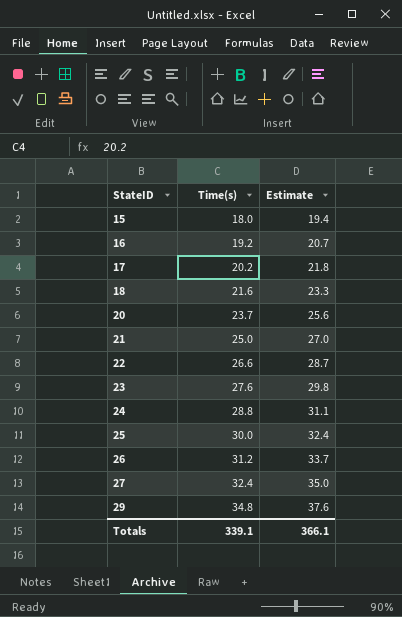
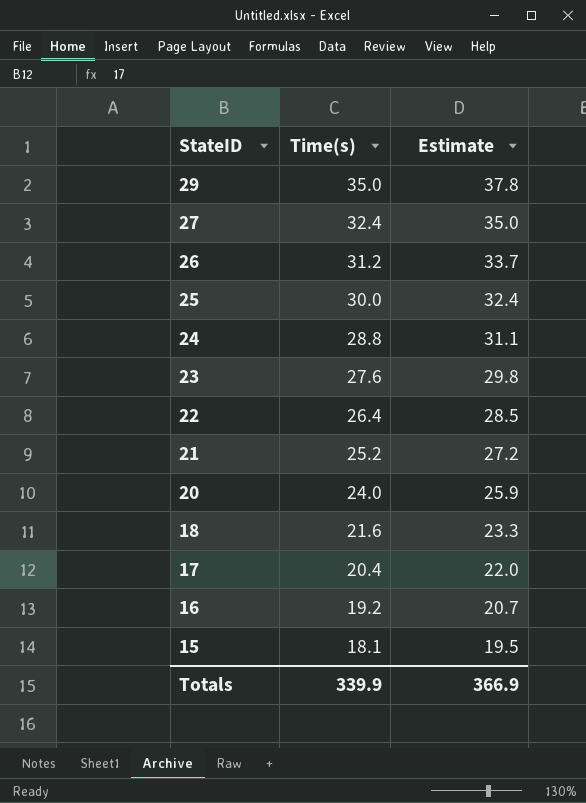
row order: StateID ascending -> StateID descending
29 | Time(s): 34.8 -> 35.0
29 | Estimate: 37.6 -> 37.8
22 | Time(s): 26.6 -> 26.4
22 | Estimate: 28.7 -> 28.5
21 | Time(s): 25.0 -> 25.2
21 | Estimate: 27.0 -> 27.2
20 | Time(s): 23.7 -> 24.0
20 | Estimate: 25.6 -> 25.9
17 | Time(s): 20.2 -> 20.4
17 | Estimate: 21.8 -> 22.0
15 | Time(s): 18.0 -> 18.1
15 | Estimate: 19.4 -> 19.5
Totals | Time(s): 339.1 -> 339.9
Totals | Estimate: 366.1 -> 366.9

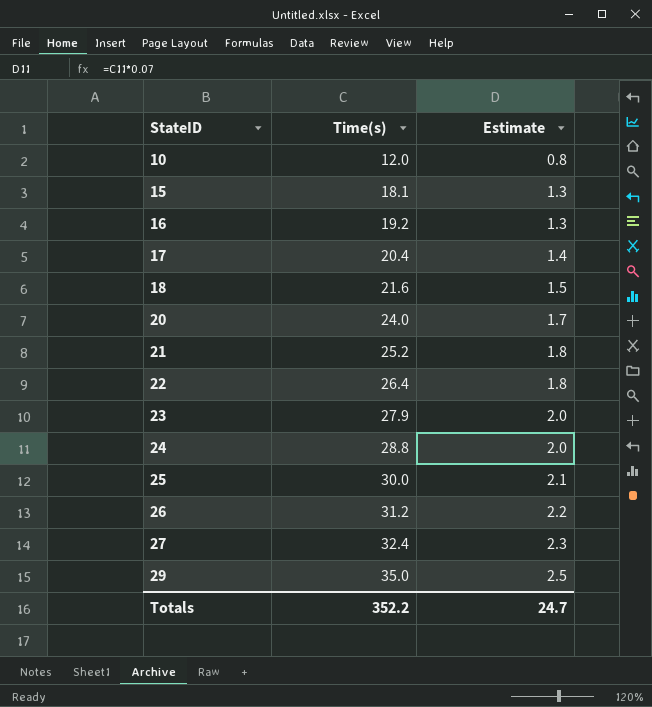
row order: StateID descending -> StateID ascending
column Estimate | formula: [Time(s)] * 1.08 -> [Time(s)] * 0.07
row 10: none -> 12.0 | 0.8
23 | Time(s): 27.6 -> 27.9
Totals | Time(s): 339.9 -> 352.2
Totals | Estimate: 366.9 -> 24.7

